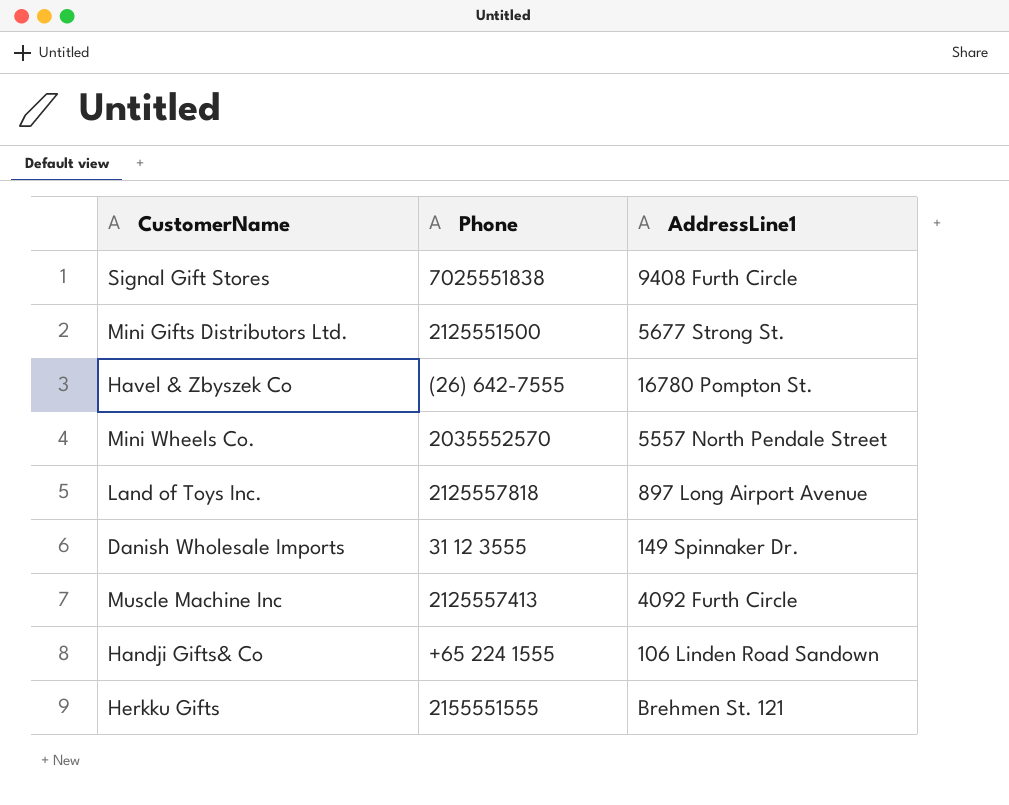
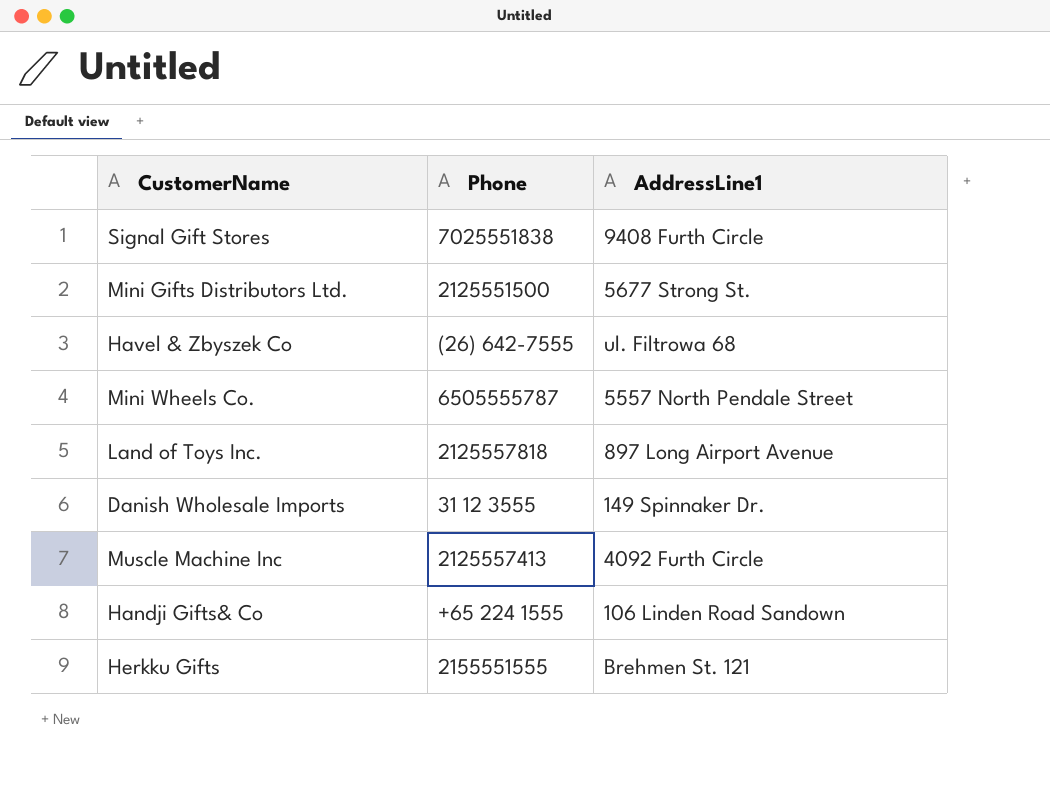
Havel & Zbyszek Co | AddressLine1: 16780 Pompton St. -> ul. Filtrowa 68
Mini Wheels Co. | Phone: 2035552570 -> 6505555787

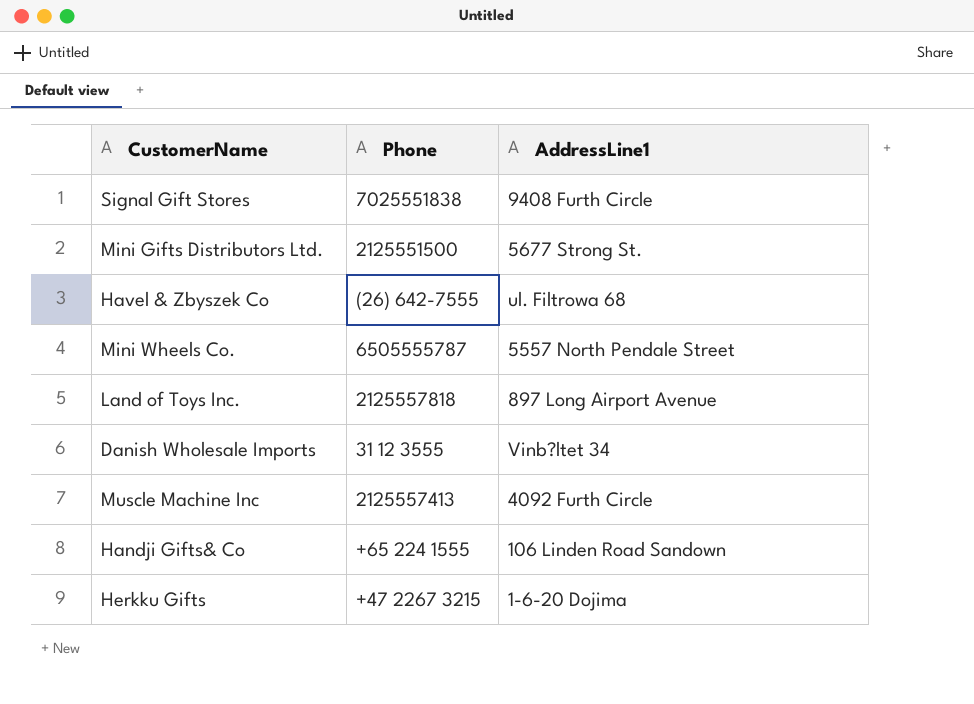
Danish Wholesale Imports | AddressLine1: 149 Spinnaker Dr. -> Vinb?ltet 34
Herkku Gifts | Phone: 2155551555 -> +47 2267 3215
Herkku Gifts | AddressLine1: Brehmen St. 121 -> 1-6-20 Dojima

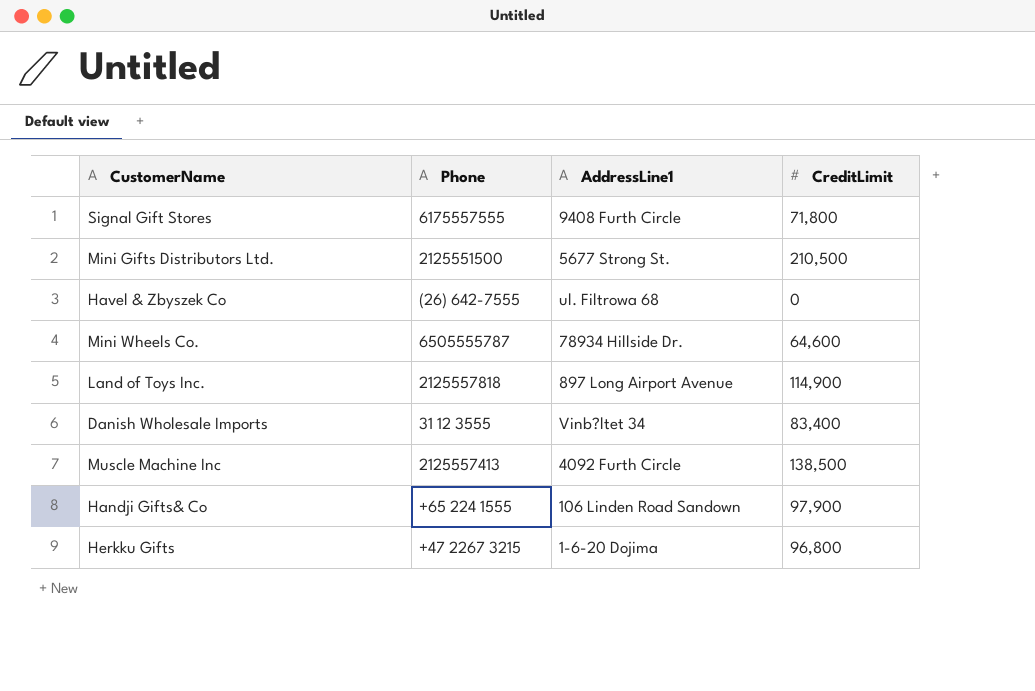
column CreditLimit | position: none -> 4
Signal Gift Stores | Phone: 7025551838 -> 6175557555
Mini Wheels Co. | AddressLine1: 5557 North Pendale Street -> 78934 Hillside Dr.

